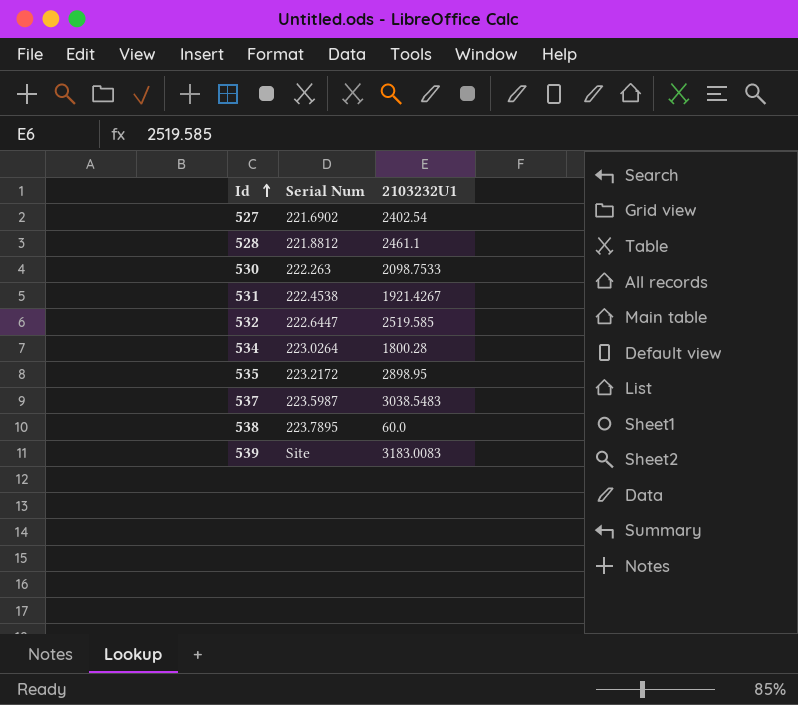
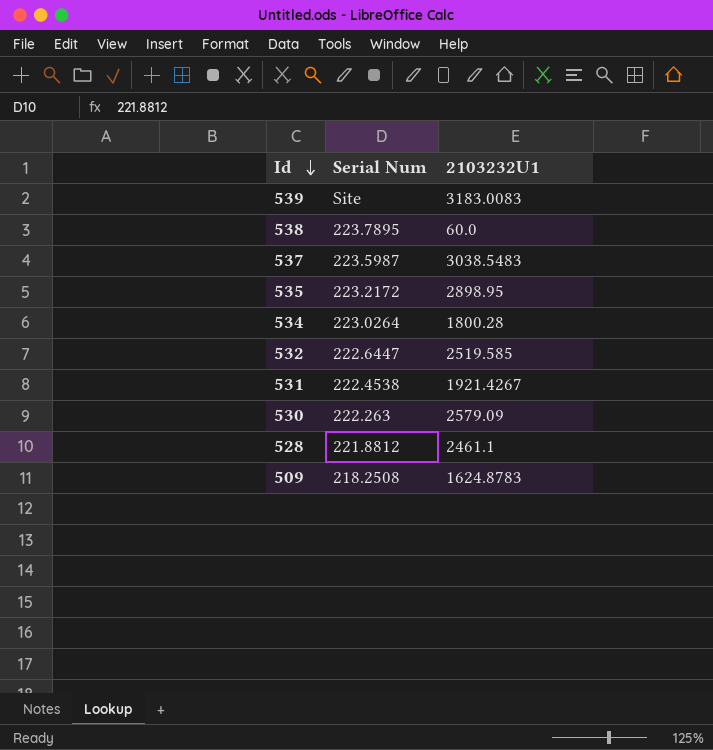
row order: Id ascending -> Id descending
row 527: 221.6902 | 2402.54 -> none
530 | 2103232U1: 2098.7533 -> 2579.09
row 509: none -> 218.2508 | 1624.8783

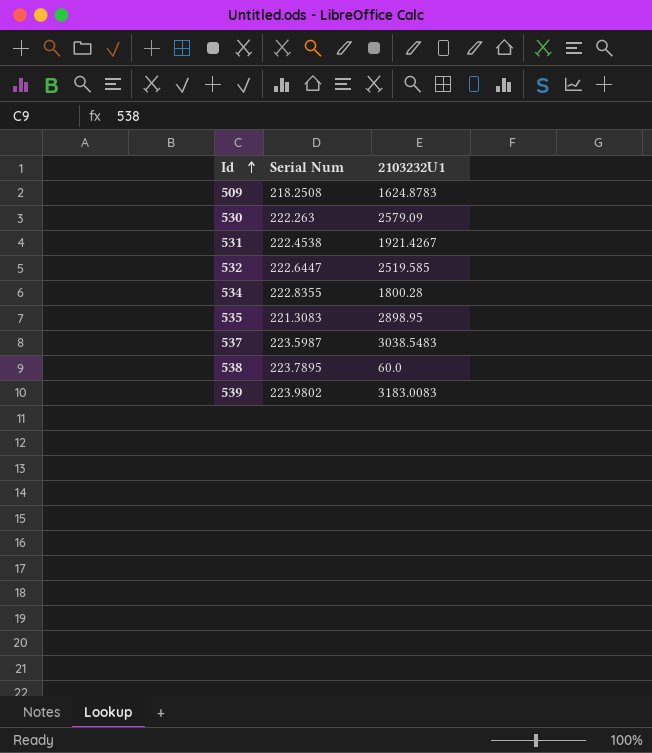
row order: Id descending -> Id ascending
row 528: 221.8812 | 2461.1 -> none
534 | Serial Num: 223.0264 -> 222.8355
535 | Serial Num: 223.2172 -> 221.3083
539 | Serial Num: Site -> 223.9802

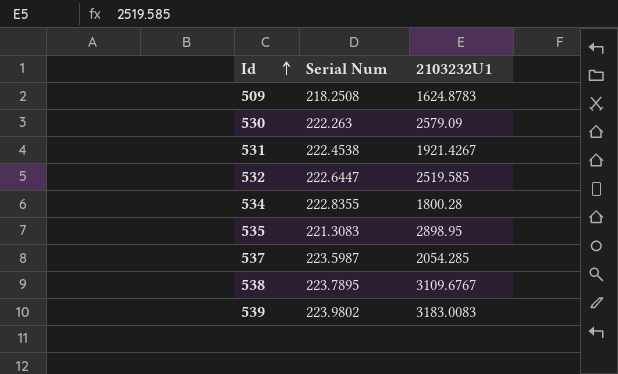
537 | 2103232U1: 3038.5483 -> 2054.285
538 | 2103232U1: 60.0 -> 3109.6767

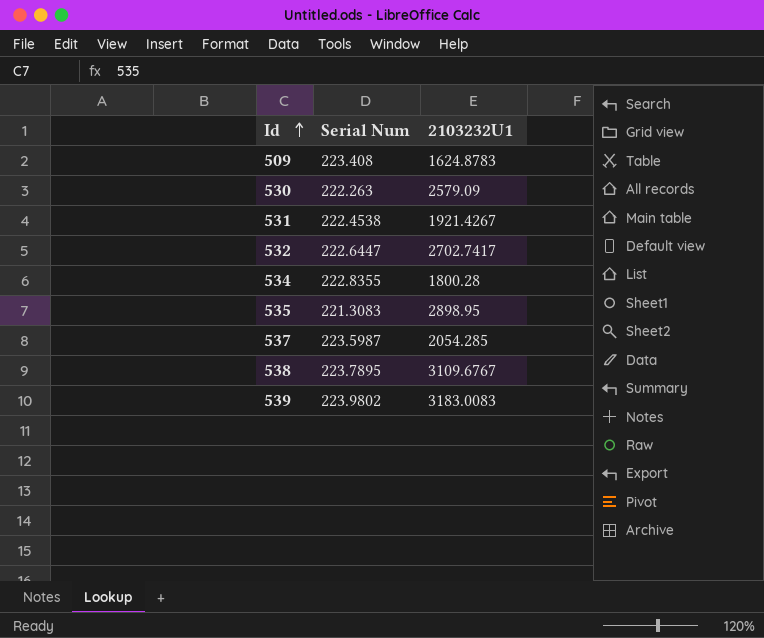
509 | Serial Num: 218.2508 -> 223.408
532 | 2103232U1: 2519.585 -> 2702.7417

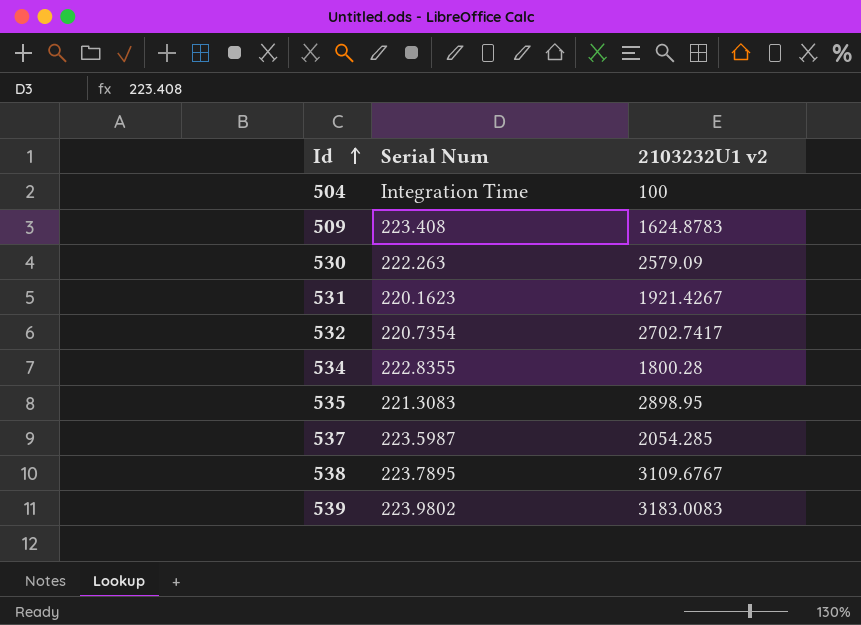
column name: 2103232U1 -> 2103232U1 v2
row 504: none -> Integration Time | 100
531 | Serial Num: 222.4538 -> 220.1623
532 | Serial Num: 222.6447 -> 220.7354

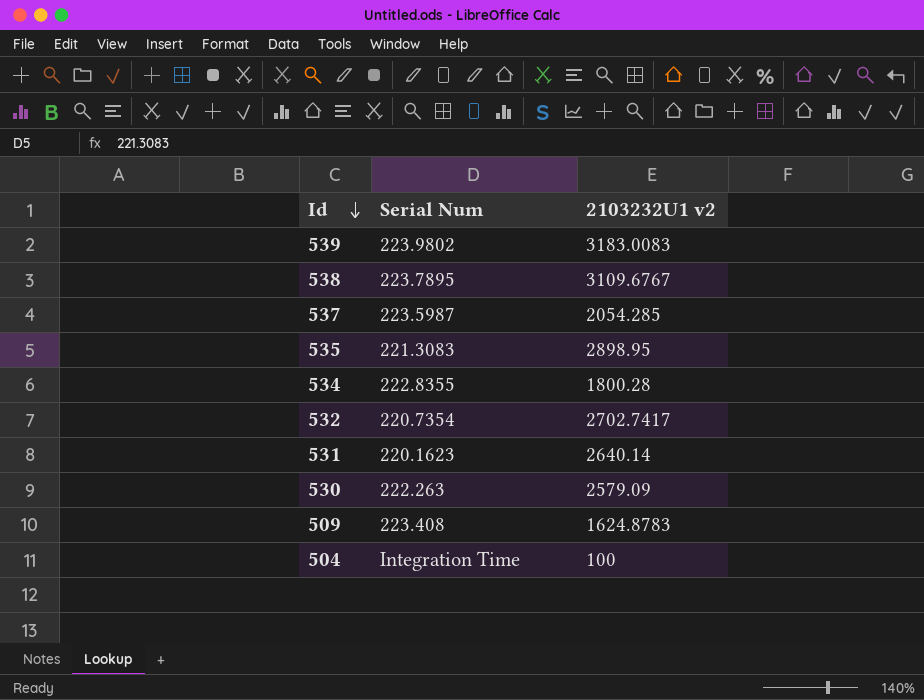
row order: Id ascending -> Id descending
531 | 2103232U1 v2: 1921.4267 -> 2640.14

